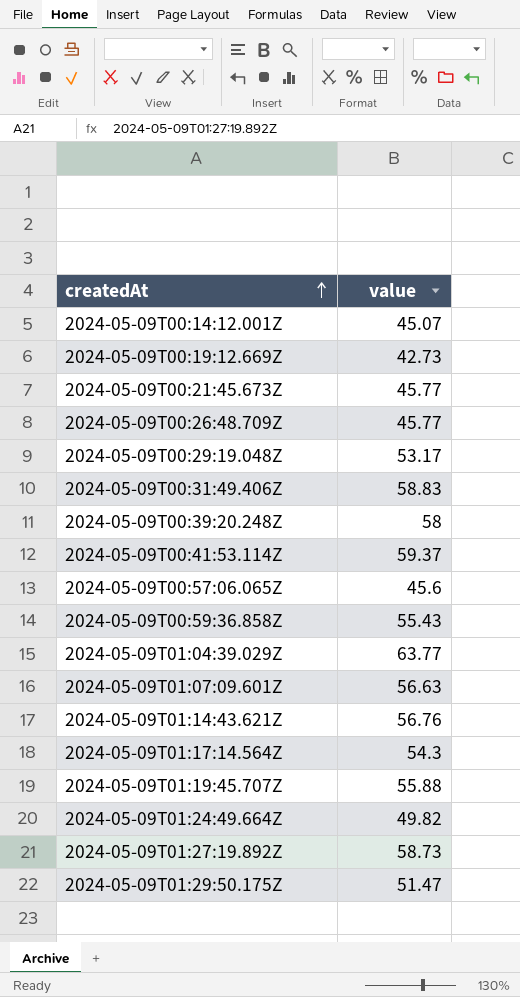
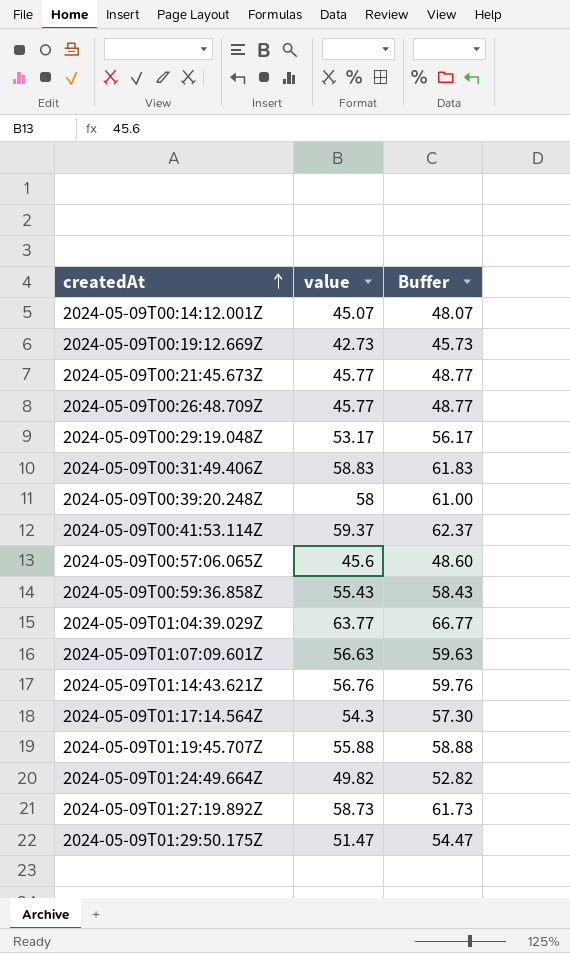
column Buffer | formula: none -> [value] + 3

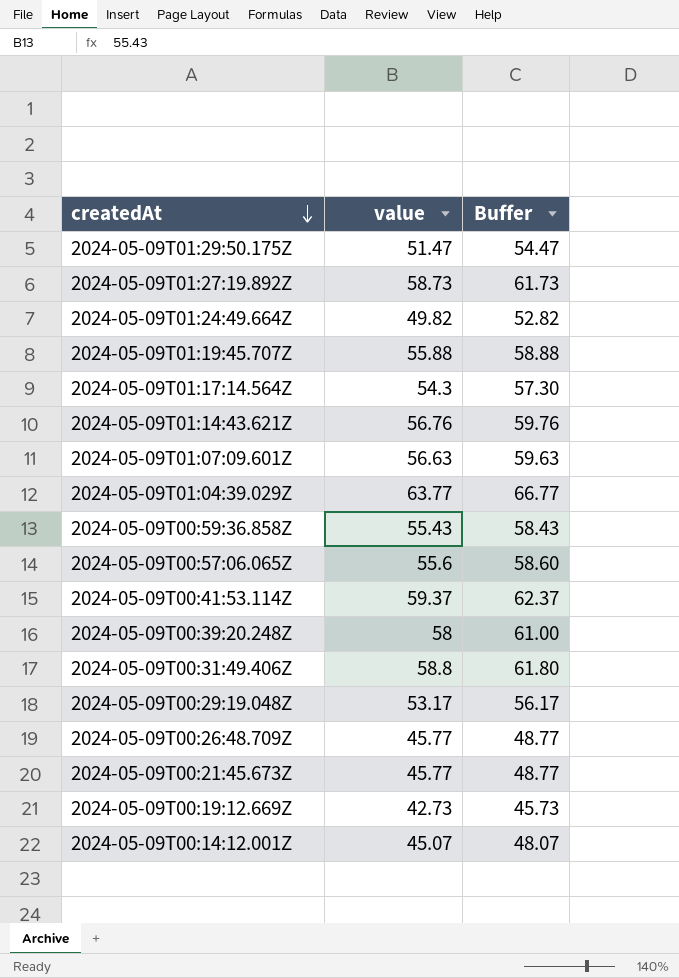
row order: createdAt ascending -> createdAt descending
2024-05-09T00:57:06.065Z | value: 45.6 -> 55.6
2024-05-09T00:57:06.065Z | Buffer: 48.60 -> 58.60
2024-05-09T00:31:49.406Z | value: 58.83 -> 58.8
2024-05-09T00:31:49.406Z | Buffer: 61.83 -> 61.80

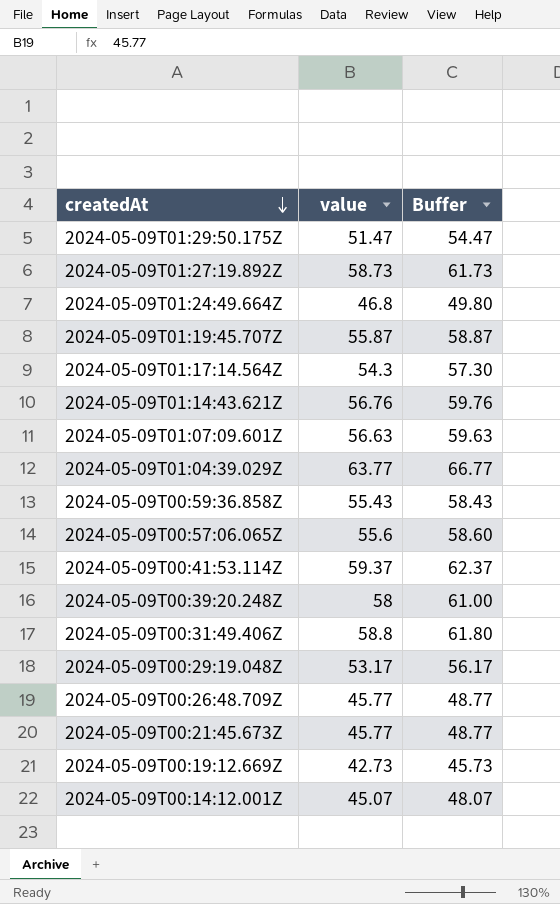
2024-05-09T01:24:49.664Z | value: 49.82 -> 46.8
2024-05-09T01:24:49.664Z | Buffer: 52.82 -> 49.80
2024-05-09T01:19:45.707Z | value: 55.88 -> 55.87
2024-05-09T01:19:45.707Z | Buffer: 58.88 -> 58.87

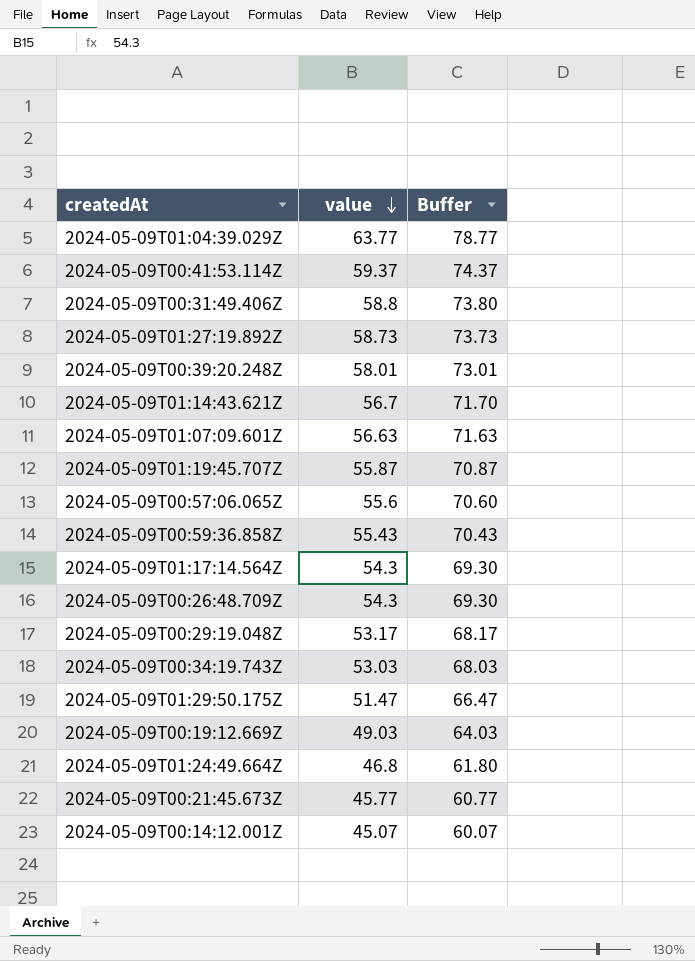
row order: createdAt descending -> value descending
column Buffer | formula: [value] + 3 -> [value] + 15
2024-05-09T00:39:20.248Z | value: 58 -> 58.01
2024-05-09T01:14:43.621Z | value: 56.76 -> 56.7
2024-05-09T00:26:48.709Z | value: 45.77 -> 54.3
row 2024-05-09T00:34:19.743Z: none -> 53.03 | 68.03
2024-05-09T00:19:12.669Z | value: 42.73 -> 49.03

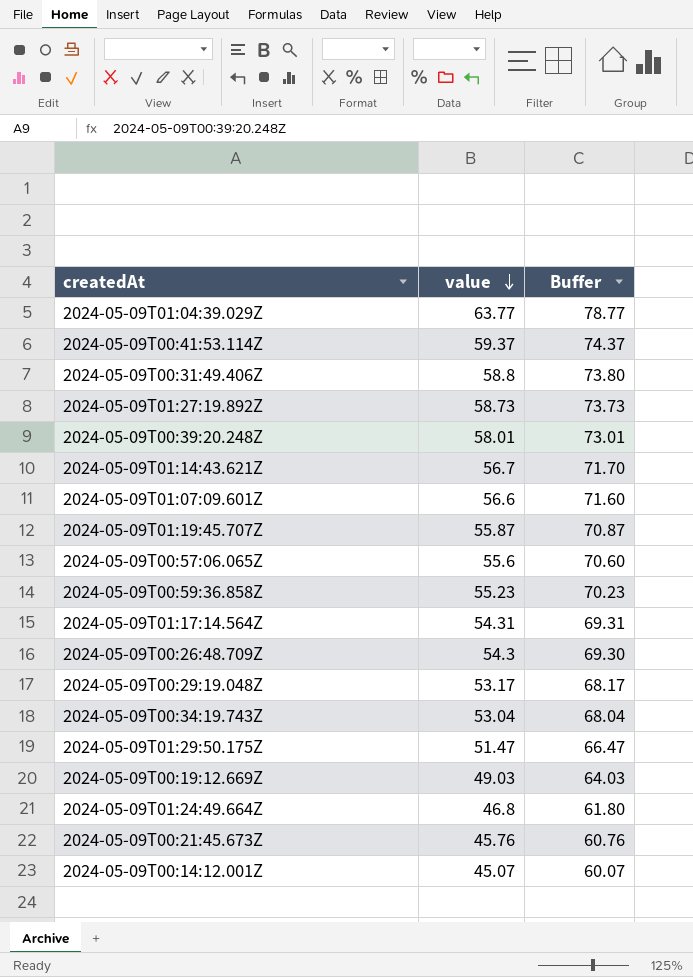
2024-05-09T01:07:09.601Z | value: 56.63 -> 56.6
2024-05-09T01:07:09.601Z | Buffer: 71.63 -> 71.60
2024-05-09T00:59:36.858Z | value: 55.43 -> 55.23
2024-05-09T00:59:36.858Z | Buffer: 70.43 -> 70.23
2024-05-09T01:17:14.564Z | value: 54.3 -> 54.31
2024-05-09T01:17:14.564Z | Buffer: 69.30 -> 69.31
2024-05-09T00:34:19.743Z | value: 53.03 -> 53.04
2024-05-09T00:34:19.743Z | Buffer: 68.03 -> 68.04
2024-05-09T00:21:45.673Z | value: 45.77 -> 45.76
2024-05-09T00:21:45.673Z | Buffer: 60.77 -> 60.76

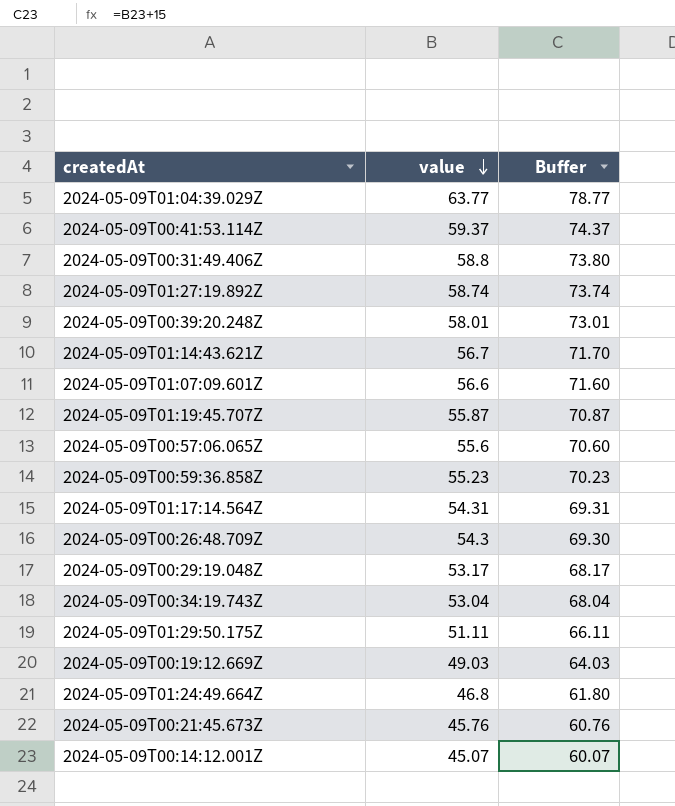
2024-05-09T01:27:19.892Z | value: 58.73 -> 58.74
2024-05-09T01:27:19.892Z | Buffer: 73.73 -> 73.74
2024-05-09T01:29:50.175Z | value: 51.47 -> 51.11
2024-05-09T01:29:50.175Z | Buffer: 66.47 -> 66.11

